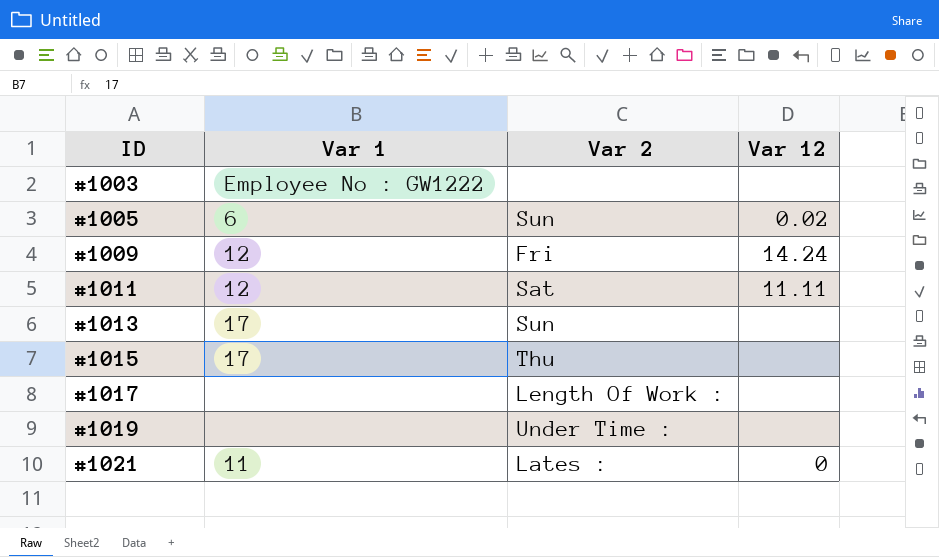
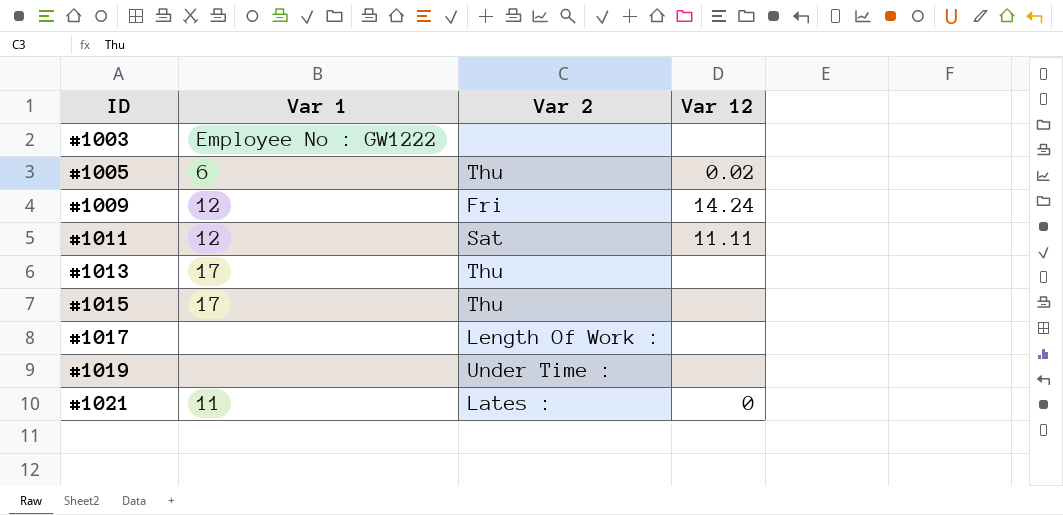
#1005 | Var 2: Sun -> Thu
#1013 | Var 2: Sun -> Thu

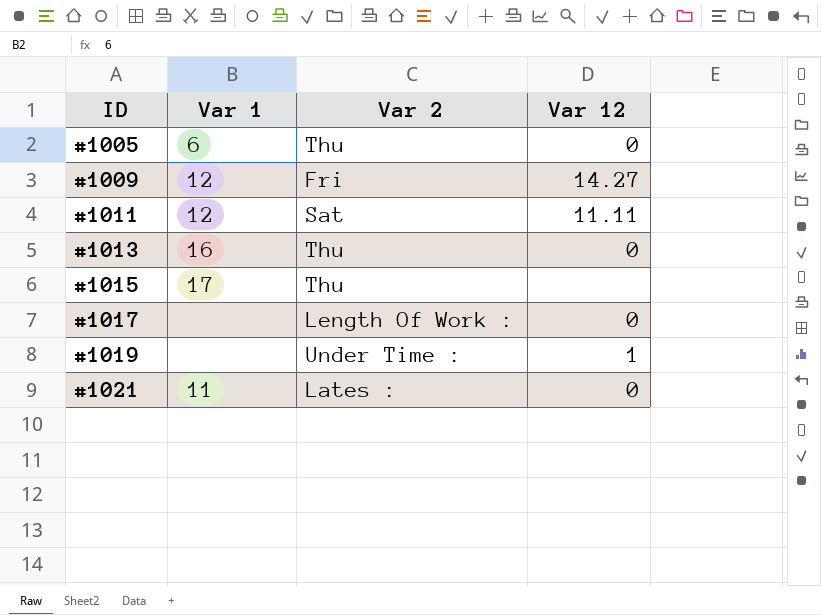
row #1003: Employee No : GW1222 | none | none -> none
#1005 | Var 12: 0.02 -> 0
#1009 | Var 12: 14.24 -> 14.27
#1013 | Var 1: 17 -> 16
#1013 | Var 12: none -> 0
#1017 | Var 12: none -> 0
#1019 | Var 12: none -> 1

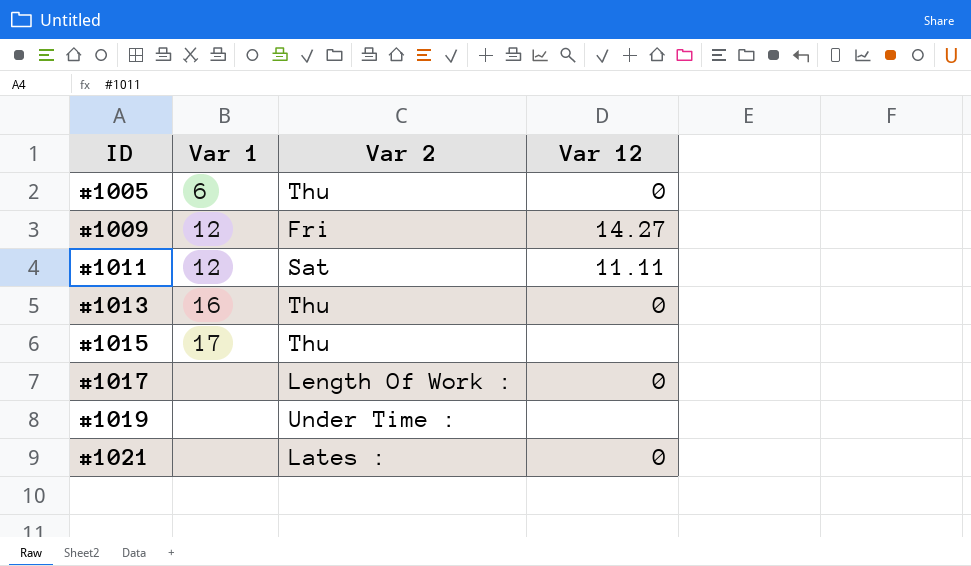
#1019 | Var 12: 1 -> none
#1021 | Var 1: 11 -> none

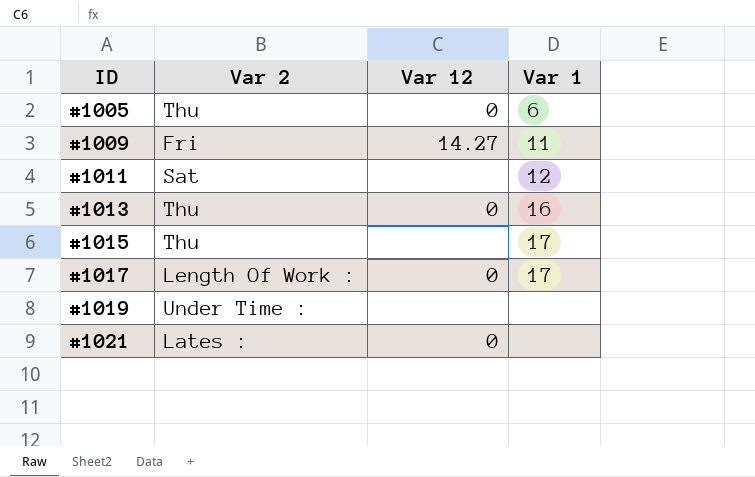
column Var 1 | position: 2 -> 4
#1009 | Var 1: 12 -> 11
#1011 | Var 12: 11.11 -> none
#1017 | Var 1: none -> 17

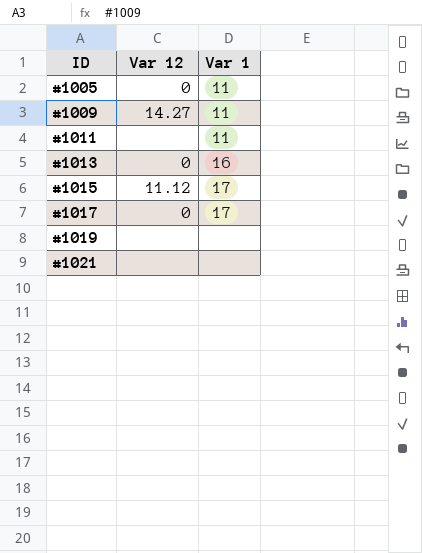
column Var 2 | position: 2 -> none
#1005 | Var 1: 6 -> 11
#1011 | Var 1: 12 -> 11
#1015 | Var 12: none -> 11.12
#1021 | Var 12: 0 -> none

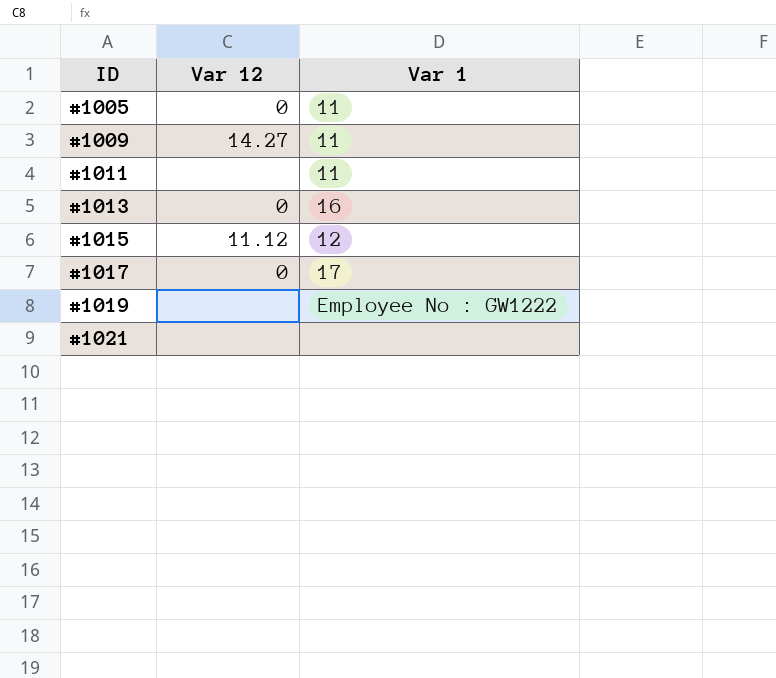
#1015 | Var 1: 17 -> 12
#1019 | Var 1: none -> Employee No : GW1222

